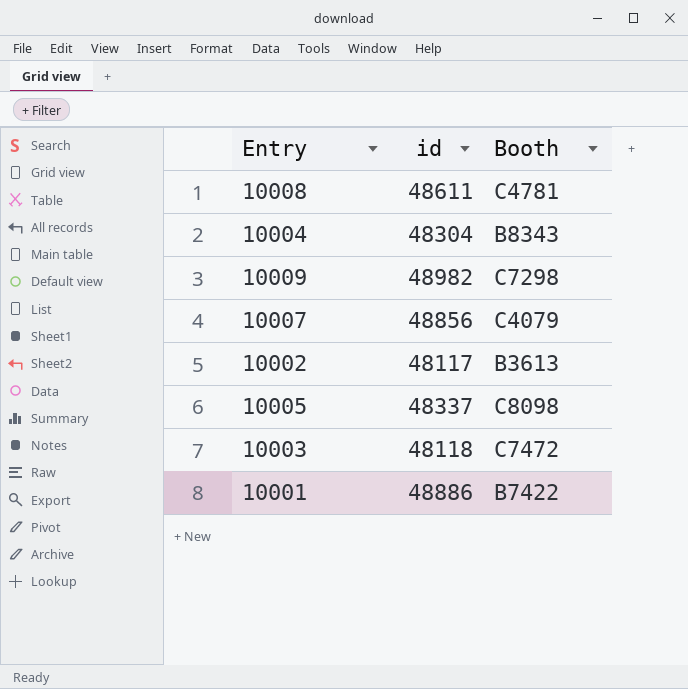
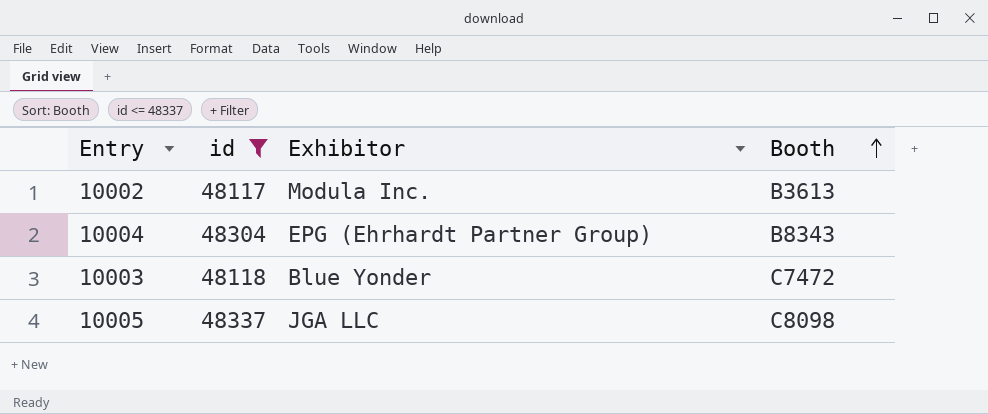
filter: none -> id <= 48337
row order: none -> Booth ascending
column Exhibitor | position: none -> 3

